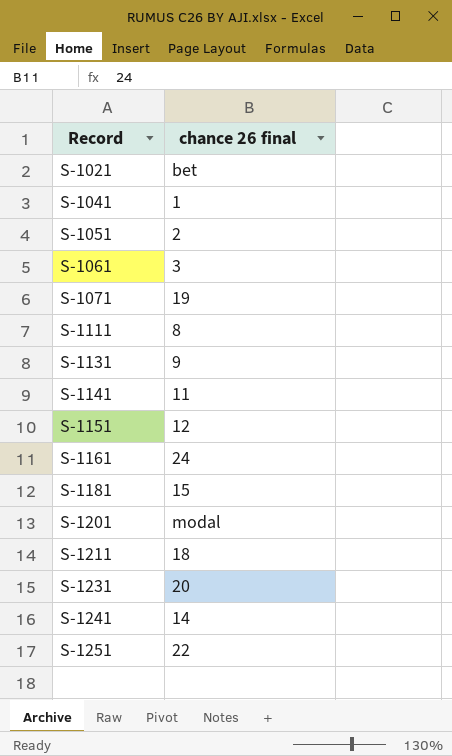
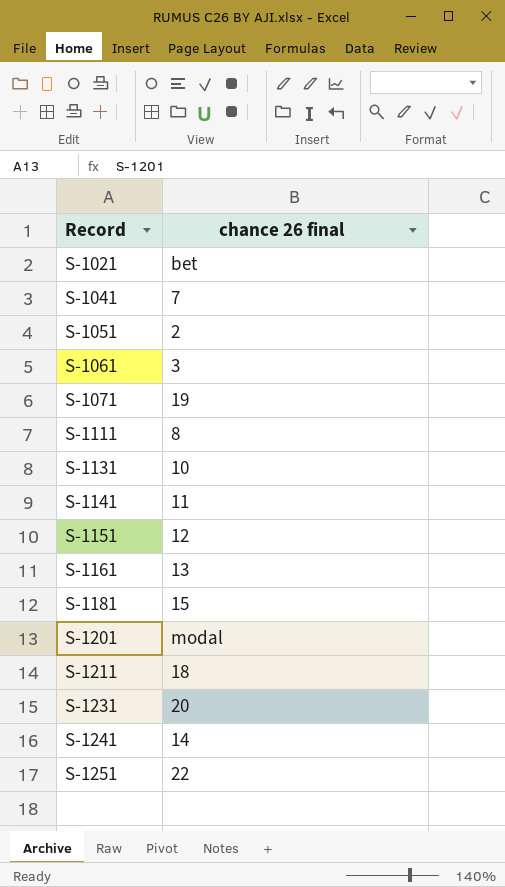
S-1041 | chance 26 final: 1 -> 7
S-1131 | chance 26 final: 9 -> 10
S-1161 | chance 26 final: 24 -> 13

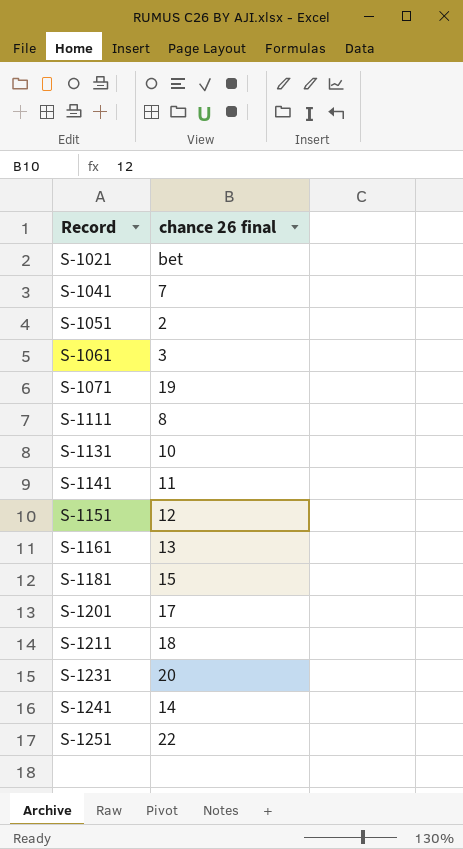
S-1201 | chance 26 final: modal -> 17

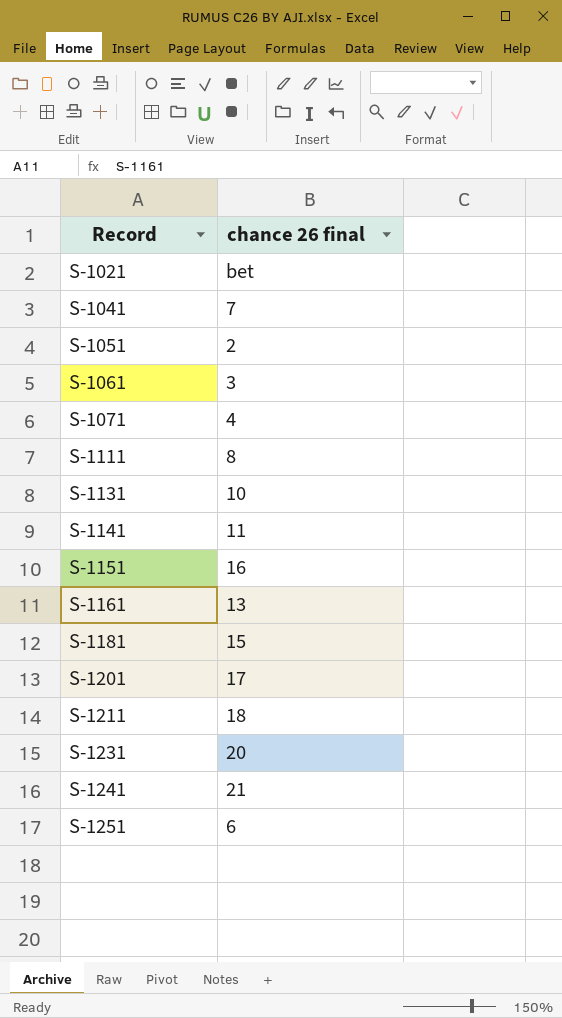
S-1071 | chance 26 final: 19 -> 4
S-1151 | chance 26 final: 12 -> 16
S-1241 | chance 26 final: 14 -> 21
S-1251 | chance 26 final: 22 -> 6

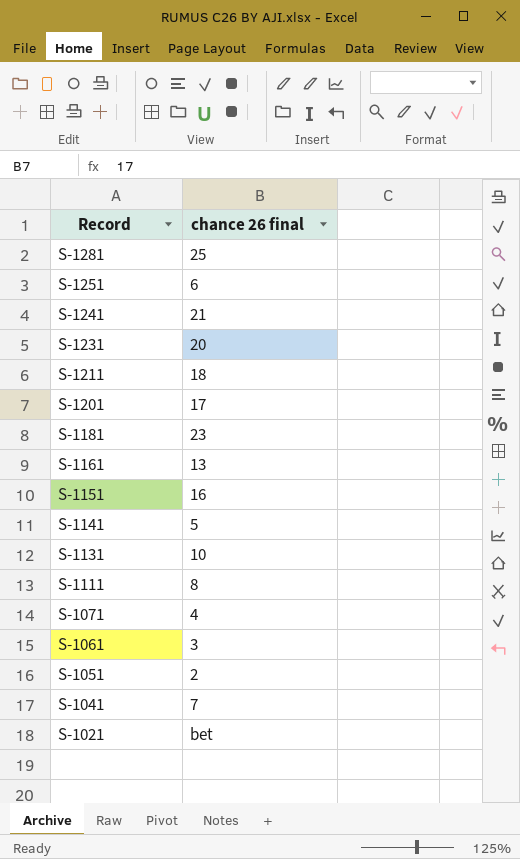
row order: Record ascending -> Record descending
row S-1281: none -> 25
S-1181 | chance 26 final: 15 -> 23
S-1141 | chance 26 final: 11 -> 5

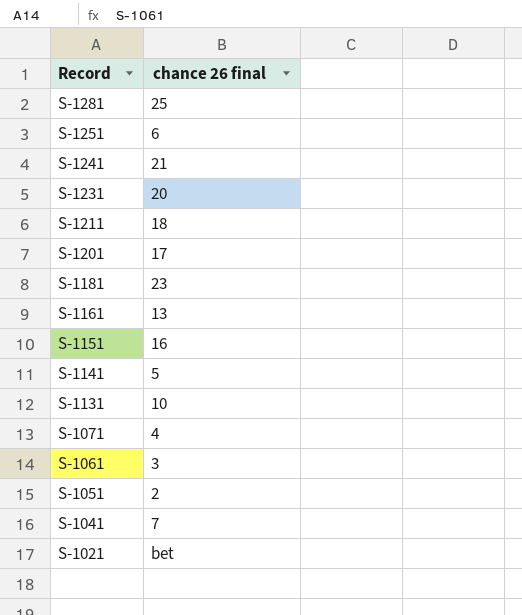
row S-1111: 8 -> none

